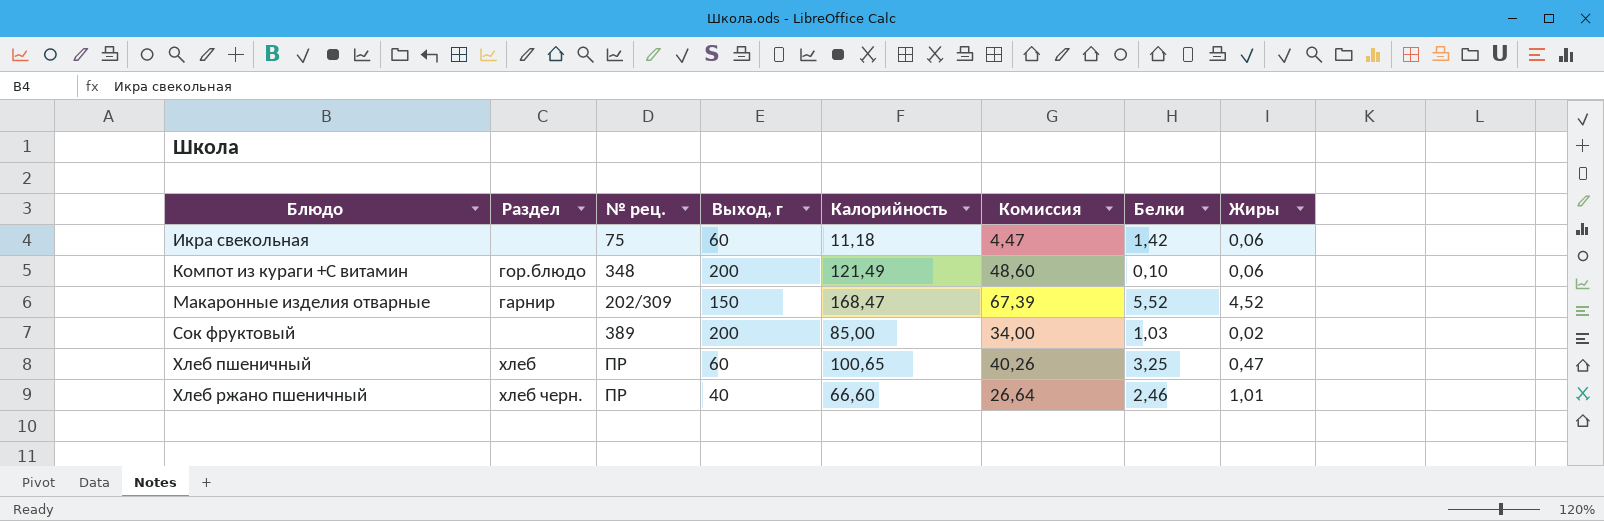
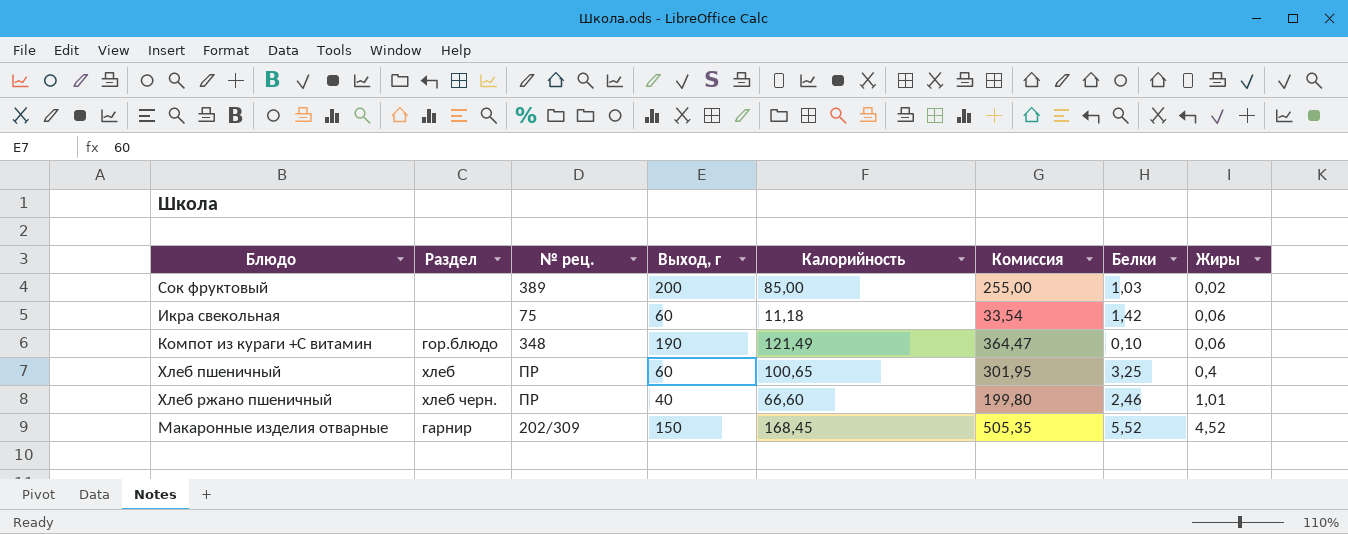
row order: Блюдо ascending -> Жиры ascending
column Комиссия | formula: [Калорийность] * 0,4 -> [Калорийность] * 3
Компот из кураги +С витамин | Выход, г: 200 -> 190
Хлеб пшеничный | Жиры: 0,47 -> 0,4
Макаронные изделия отварные | Калорийность: 168,47 -> 168,45

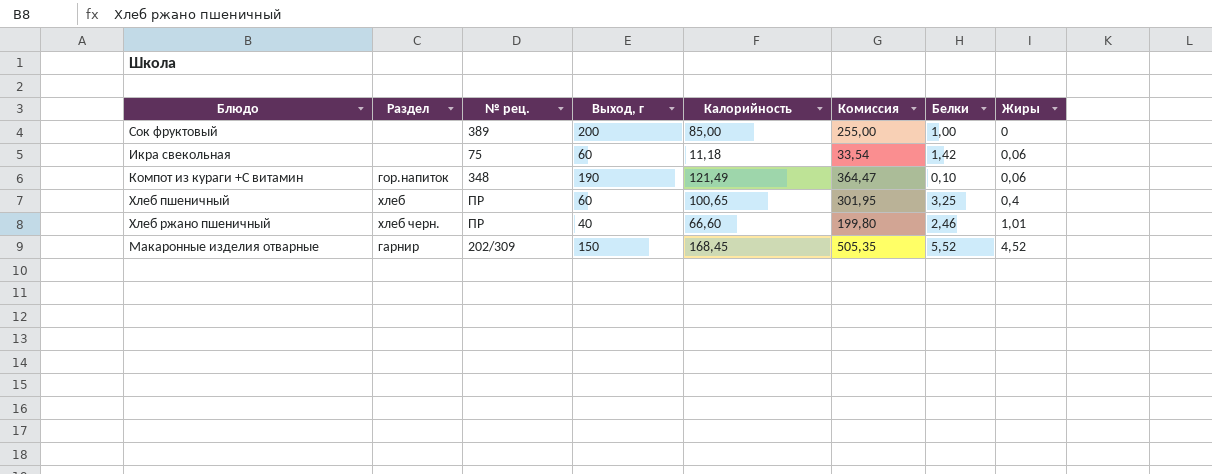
Сок фруктовый | Белки: 1,03 -> 1,00
Сок фруктовый | Жиры: 0,02 -> 0
Компот из кураги +С витамин | Раздел: гор.блюдо -> гор.напиток

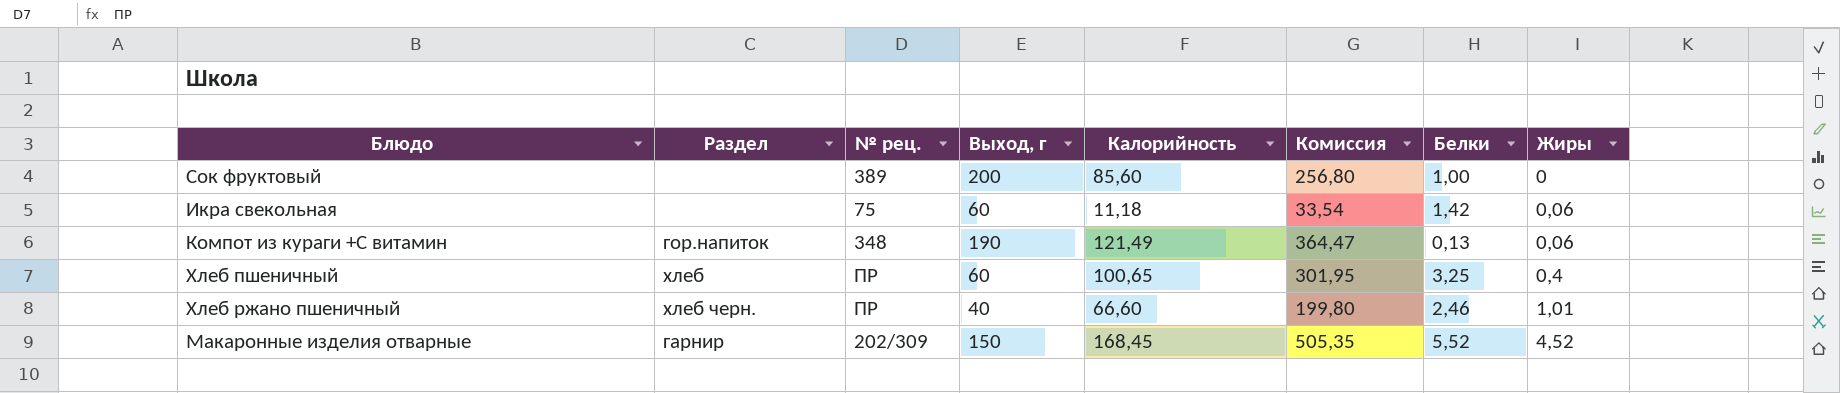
Сок фруктовый | Калорийность: 85,00 -> 85,60
Сок фруктовый | Комиссия: 255,00 -> 256,80
Компот из кураги +С витамин | Белки: 0,10 -> 0,13

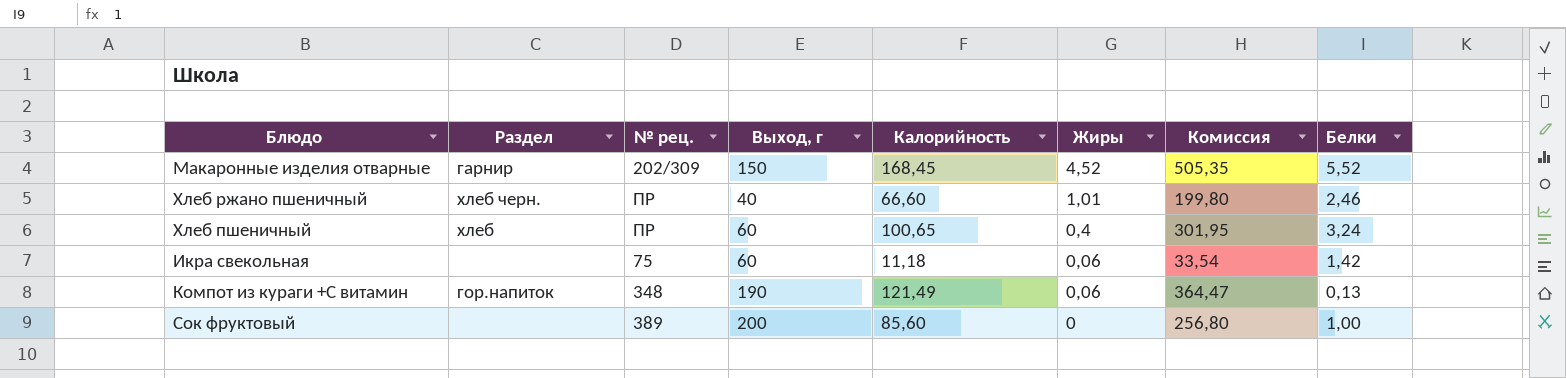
row order: Жиры ascending -> Жиры descending
column Жиры | position: 8 -> 6
Хлеб пшеничный | Белки: 3,25 -> 3,24

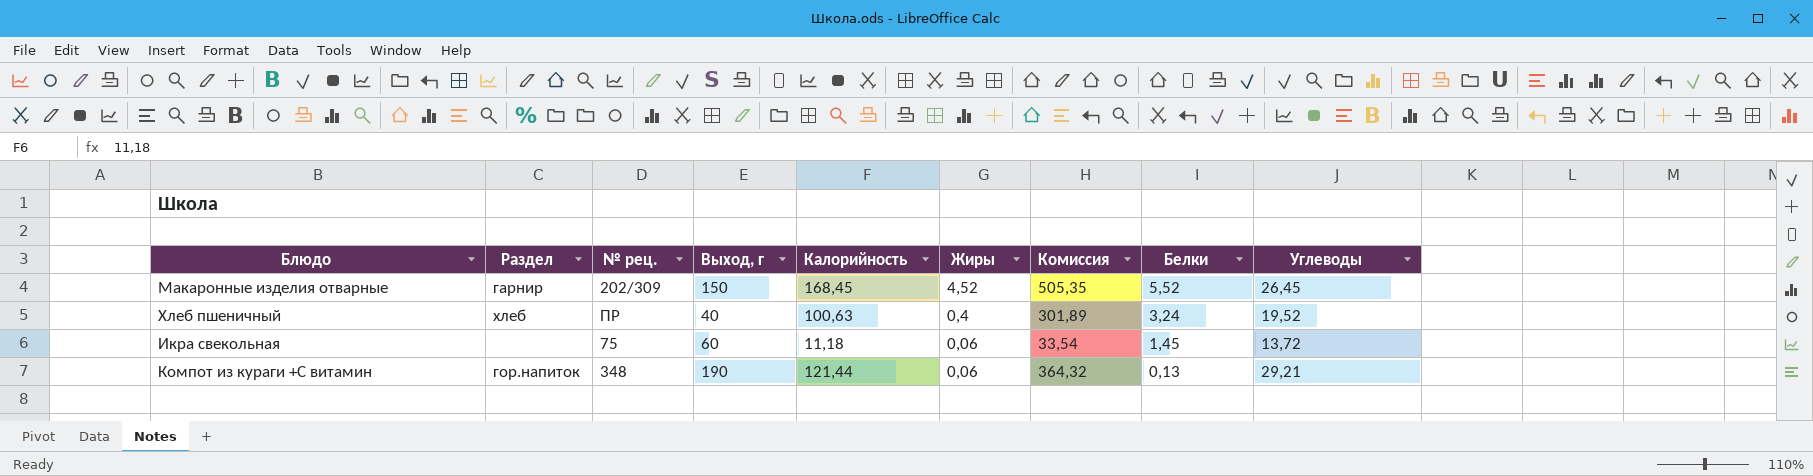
column Углеводы | position: none -> 9
row Хлеб ржано пшеничный: хлеб черн. | ПР | 40 | 66,60 | 1,01 | 199,80 | 2,46 -> none
row Сок фруктовый: none | 389 | 200 | 85,60 | 0 | 256,80 | 1,00 -> none
Хлеб пшеничный | Выход, г: 60 -> 40
Хлеб пшеничный | Калорийность: 100,65 -> 100,63
Хлеб пшеничный | Комиссия: 301,95 -> 301,89
Икра свекольная | Белки: 1,42 -> 1,45
Компот из кураги +С витамин | Калорийность: 121,49 -> 121,44
Компот из кураги +С витамин | Комиссия: 364,47 -> 364,32

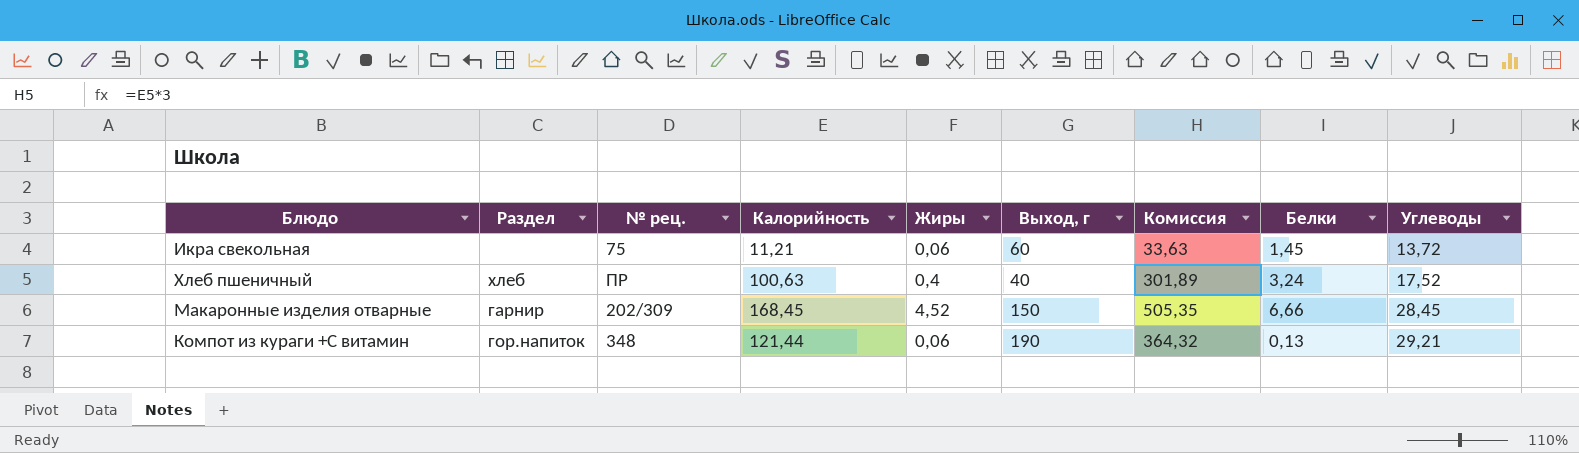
row order: Жиры descending -> Углеводы ascending
column Выход, г | position: 4 -> 6
Икра свекольная | Калорийность: 11,18 -> 11,21
Икра свекольная | Комиссия: 33,54 -> 33,63
Хлеб пшеничный | Углеводы: 19,52 -> 17,52
Макаронные изделия отварные | Белки: 5,52 -> 6,66
Макаронные изделия отварные | Углеводы: 26,45 -> 28,45

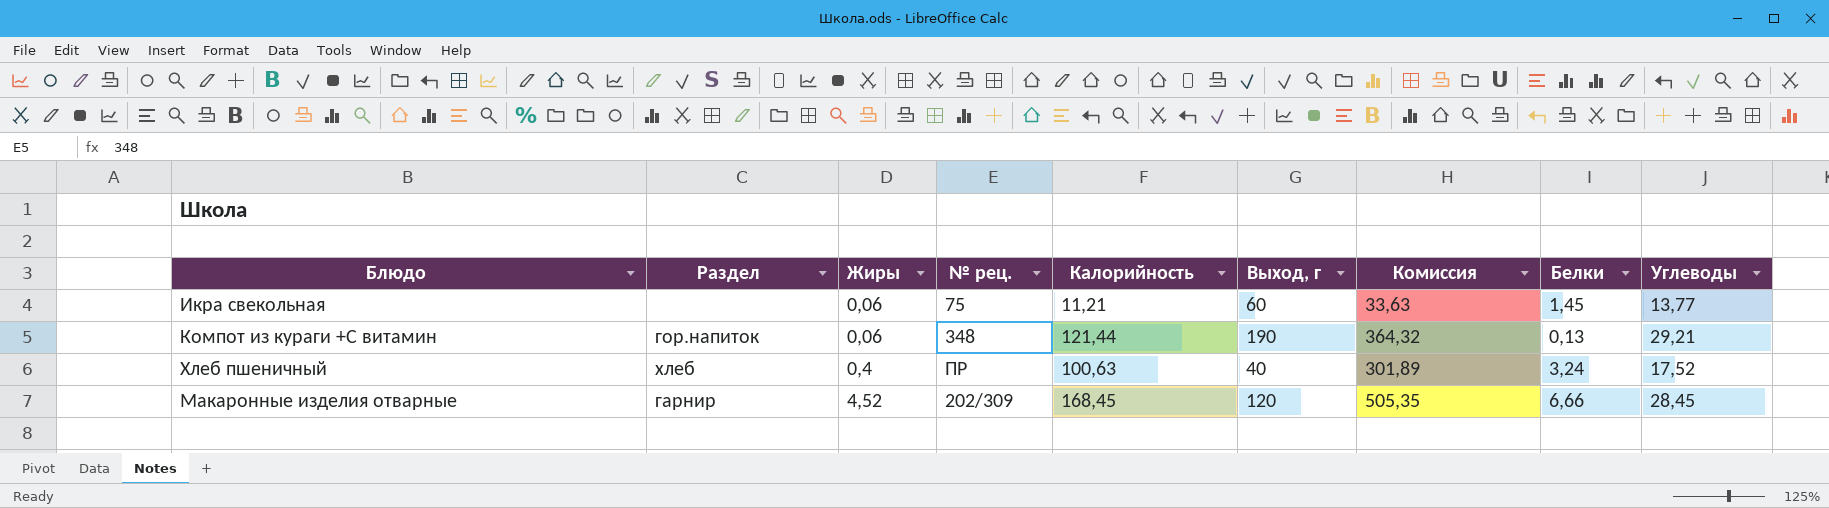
row order: Углеводы ascending -> Жиры ascending
column Жиры | position: 5 -> 3
Икра свекольная | Углеводы: 13,72 -> 13,77
Макаронные изделия отварные | Выход, г: 150 -> 120

